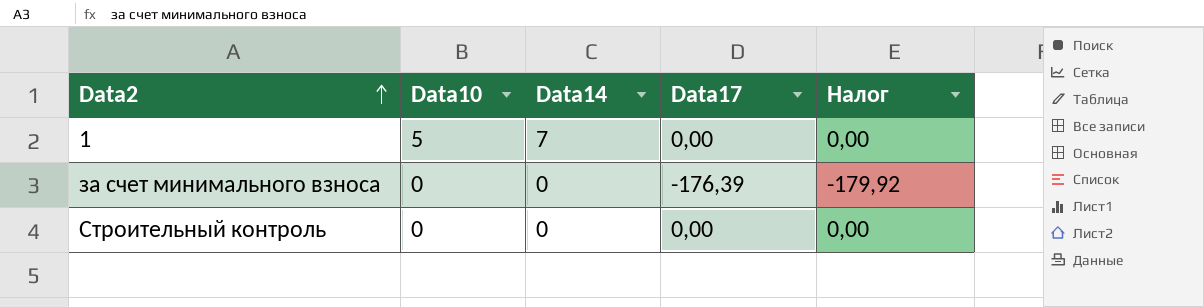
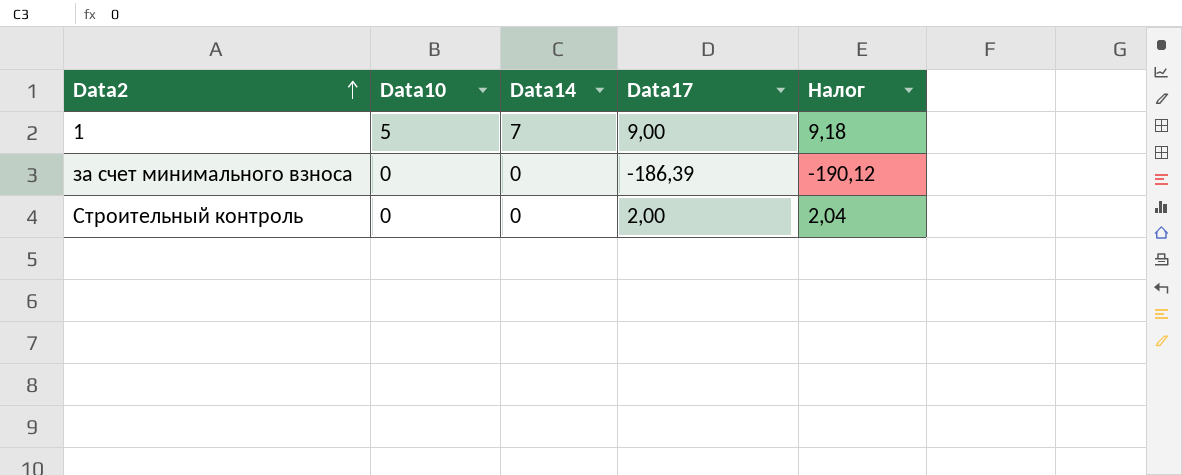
1 | Data17: 0,00 -> 9,00
1 | Налог: 0,00 -> 9,18
за счет минимального взноса | Data17: -176,39 -> -186,39
за счет минимального взноса | Налог: -179,92 -> -190,12
Строительный контроль | Data17: 0,00 -> 2,00
Строительный контроль | Налог: 0,00 -> 2,04

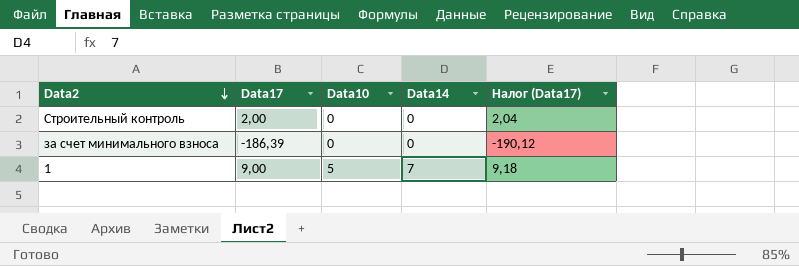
row order: Data2 ascending -> Data2 descending
column Data17 | position: 4 -> 2
column name: Налог -> Налог (Data17)

